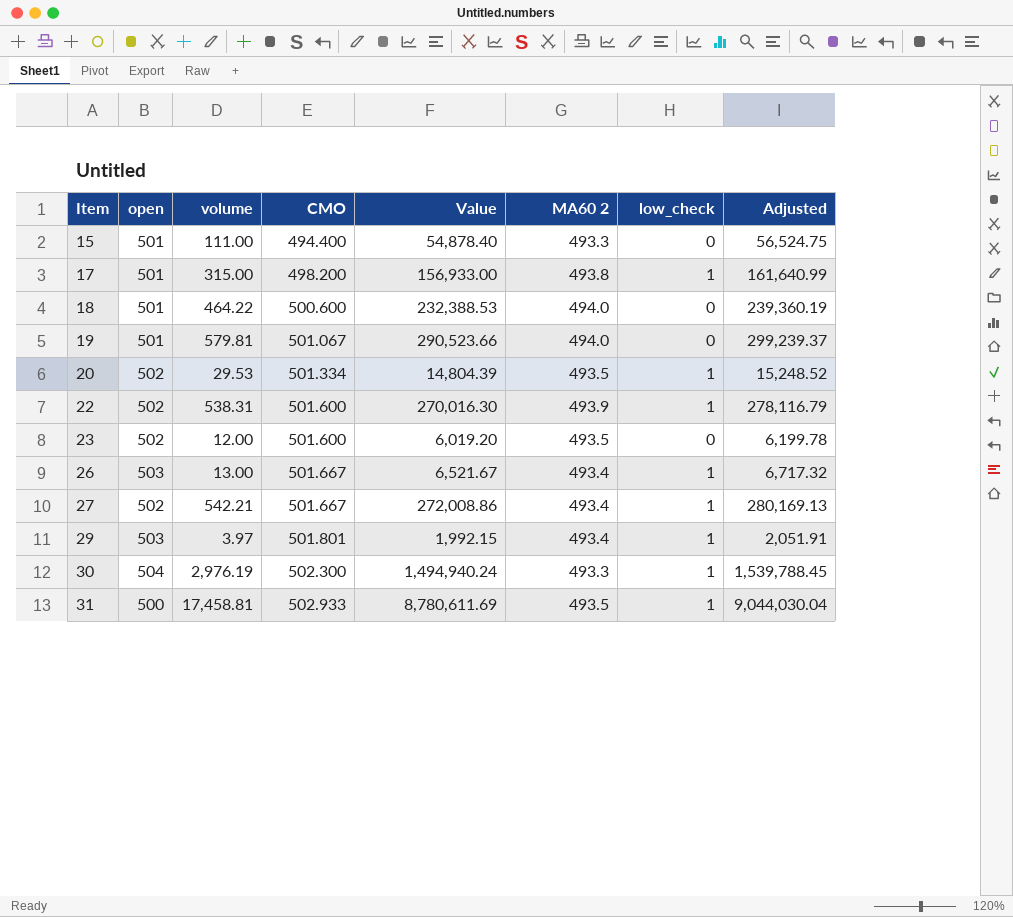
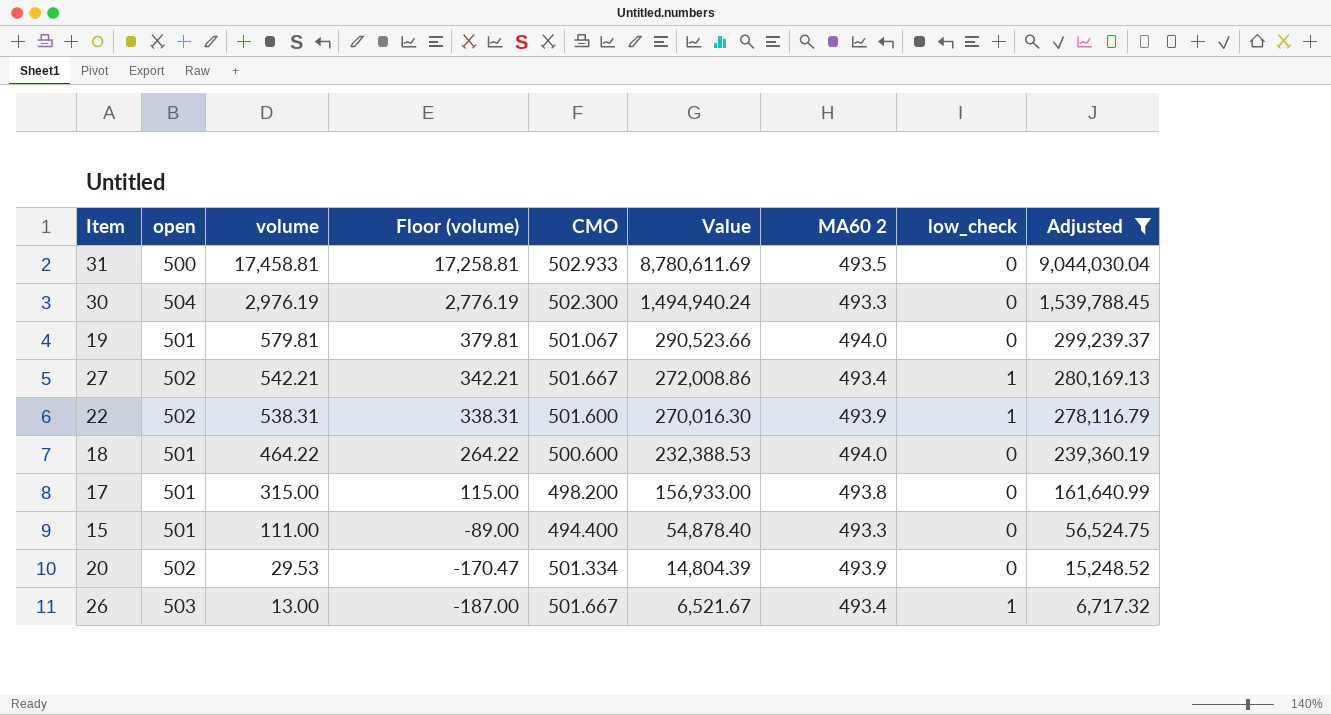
filter: none -> Adjusted >= 6,717.32
row order: Item ascending -> volume descending
column Floor (volume) | formula: none -> [volume] - 200
31 | low_check: 1 -> 0
30 | low_check: 1 -> 0
17 | low_check: 1 -> 0
20 | MA60 2: 493.5 -> 493.9
20 | low_check: 1 -> 0

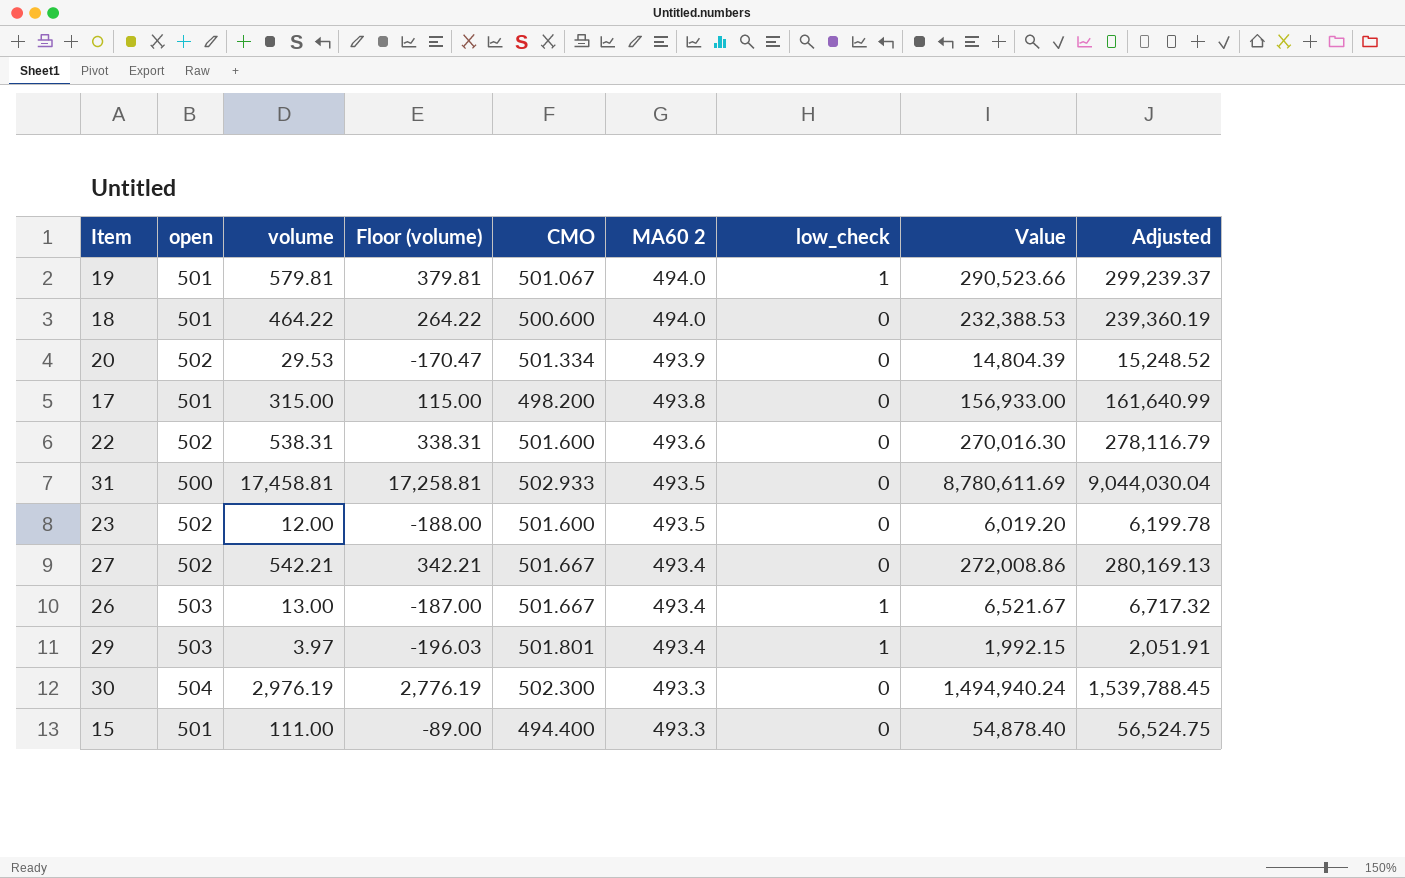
filter: Adjusted >= 6,717.32 -> none
row order: volume descending -> MA60 2 descending
column Value | position: 6 -> 8
19 | low_check: 0 -> 1
22 | MA60 2: 493.9 -> 493.6
22 | low_check: 1 -> 0
27 | low_check: 1 -> 0

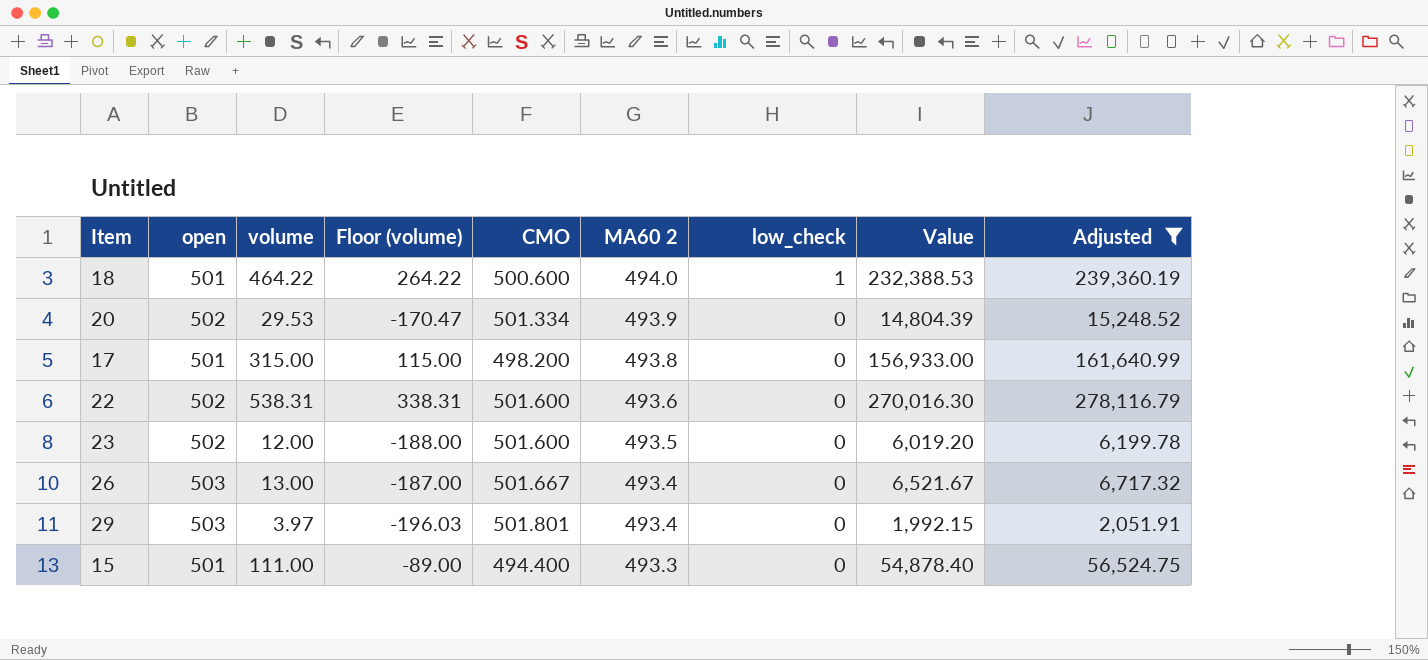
filter: none -> Adjusted <= 278,116.79
18 | low_check: 0 -> 1
26 | low_check: 1 -> 0
29 | low_check: 1 -> 0

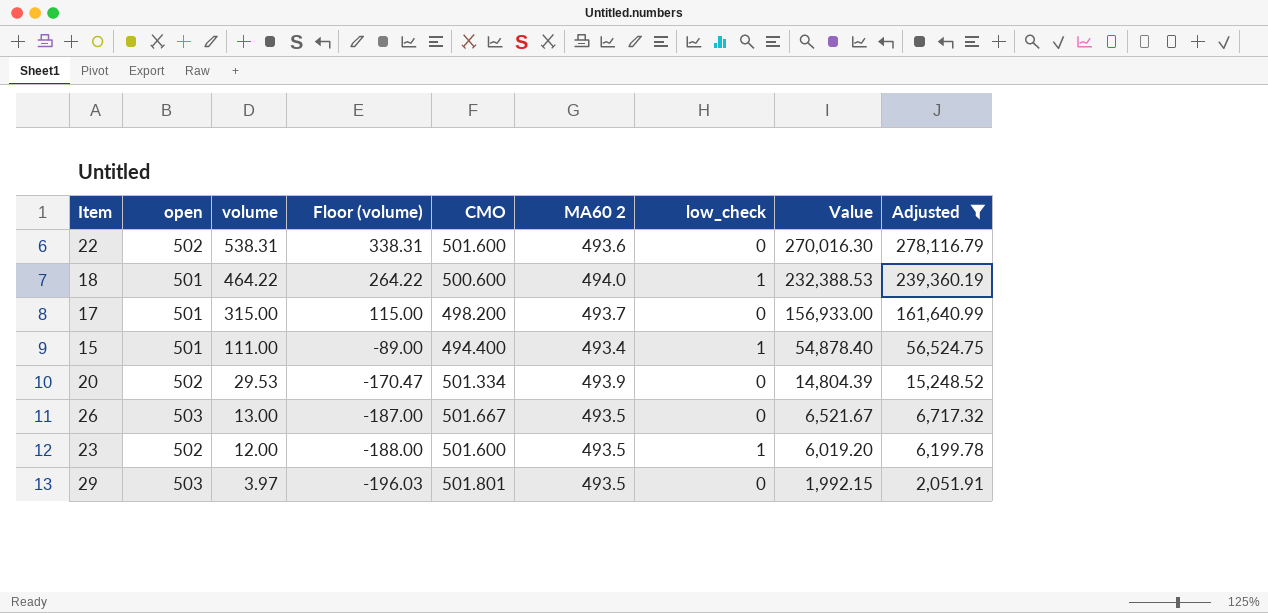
row order: MA60 2 descending -> volume descending
17 | MA60 2: 493.8 -> 493.7
15 | MA60 2: 493.3 -> 493.4
15 | low_check: 0 -> 1
26 | MA60 2: 493.4 -> 493.5
23 | low_check: 0 -> 1
29 | MA60 2: 493.4 -> 493.5

